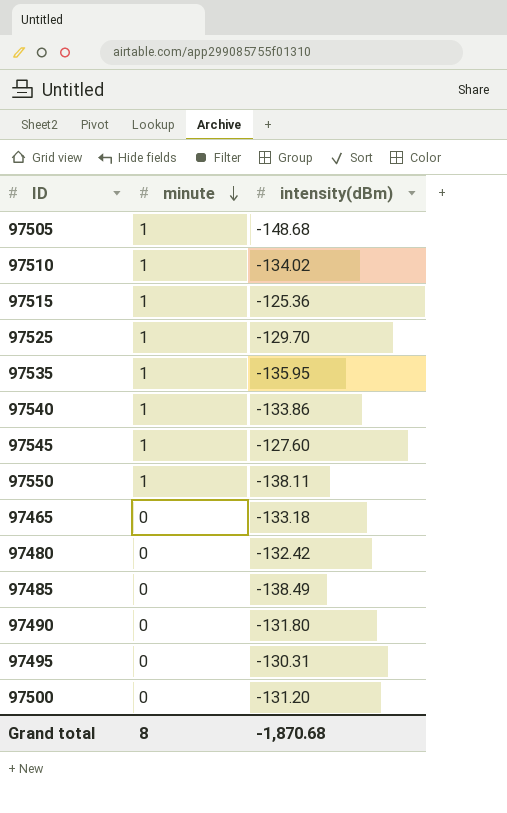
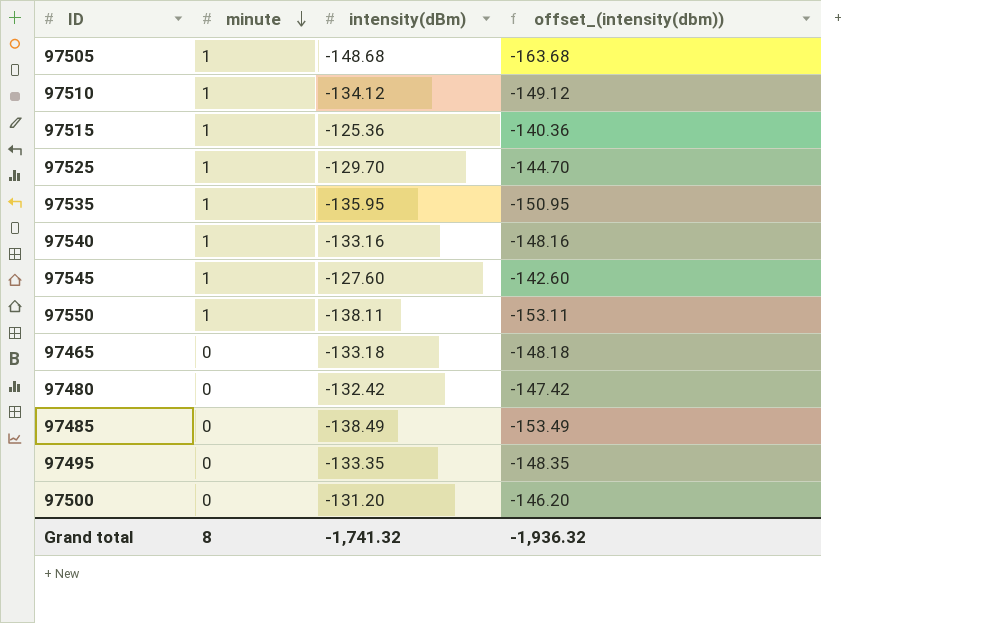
column offset_(intensity(dbm)) | formula: none -> [intensity(dBm)] - 15
row 97490: 0 | -131.80 -> none
97510 | intensity(dBm): -134.02 -> -134.12
97540 | intensity(dBm): -133.86 -> -133.16
97495 | intensity(dBm): -130.31 -> -133.35
Grand total | intensity(dBm): -1,870.68 -> -1,741.32

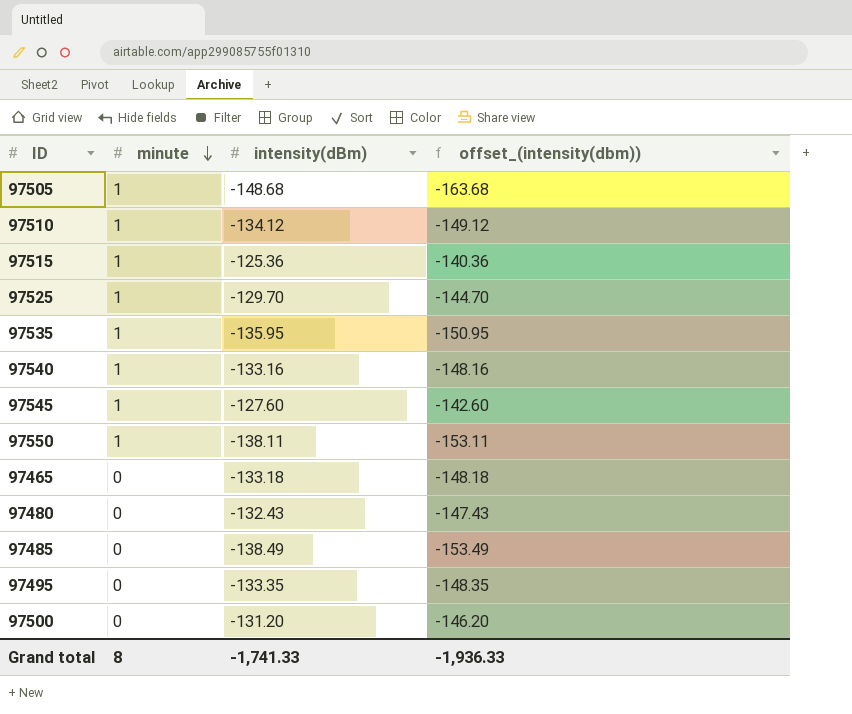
97480 | intensity(dBm): -132.42 -> -132.43
97480 | offset_(intensity(dbm)): -147.42 -> -147.43
Grand total | intensity(dBm): -1,741.32 -> -1,741.33
Grand total | offset_(intensity(dbm)): -1,936.32 -> -1,936.33

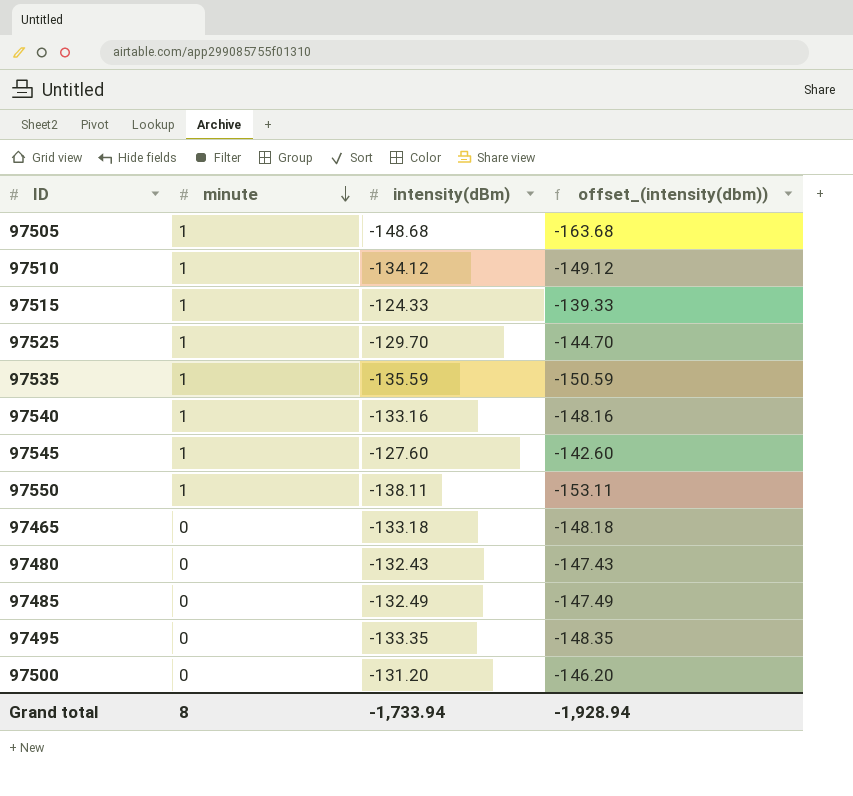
97515 | intensity(dBm): -125.36 -> -124.33
97515 | offset_(intensity(dbm)): -140.36 -> -139.33
97535 | intensity(dBm): -135.95 -> -135.59
97535 | offset_(intensity(dbm)): -150.95 -> -150.59
97485 | intensity(dBm): -138.49 -> -132.49
97485 | offset_(intensity(dbm)): -153.49 -> -147.49
Grand total | intensity(dBm): -1,741.33 -> -1,733.94
Grand total | offset_(intensity(dbm)): -1,936.33 -> -1,928.94

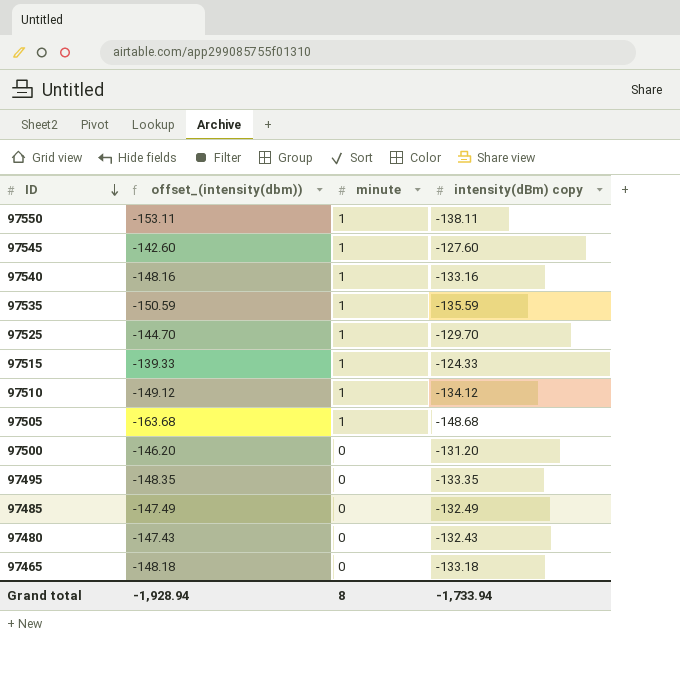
row order: minute descending -> ID descending
column offset_(intensity(dbm)) | position: 4 -> 2
column name: intensity(dBm) -> intensity(dBm) copy

